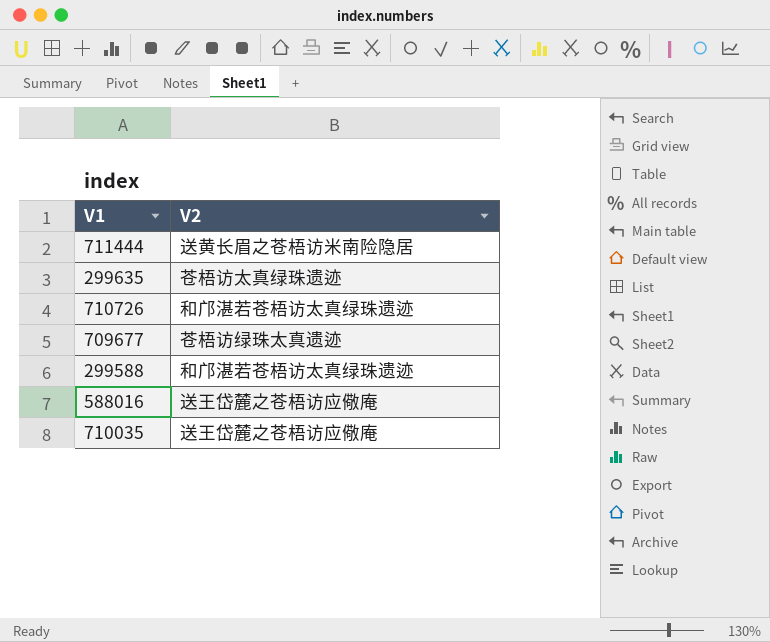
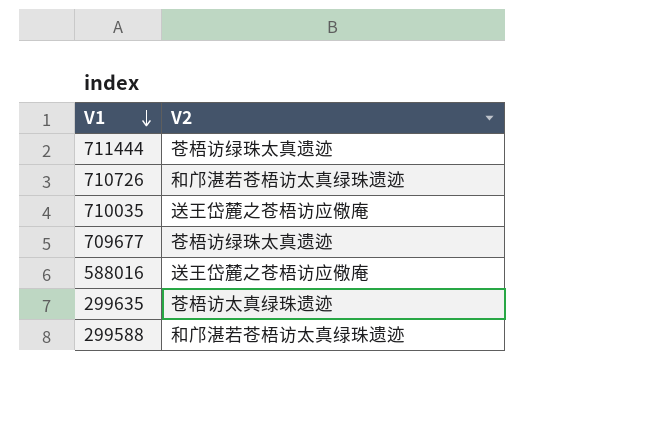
row order: none -> V1 descending
711444 | V2: 送黄长眉之苍梧访米南险隐居 -> 苍梧访绿珠太真遗迹

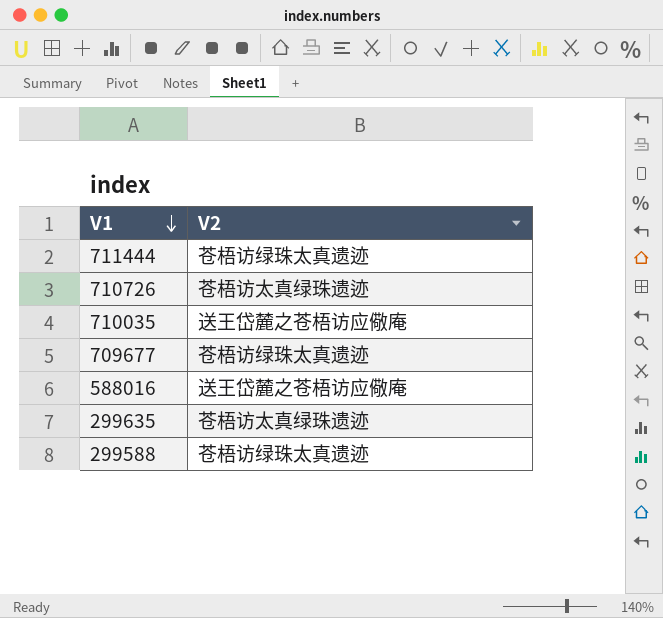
710726 | V2: 和邝湛若苍梧访太真绿珠遗迹 -> 苍梧访太真绿珠遗迹
299588 | V2: 和邝湛若苍梧访太真绿珠遗迹 -> 苍梧访绿珠太真遗迹

